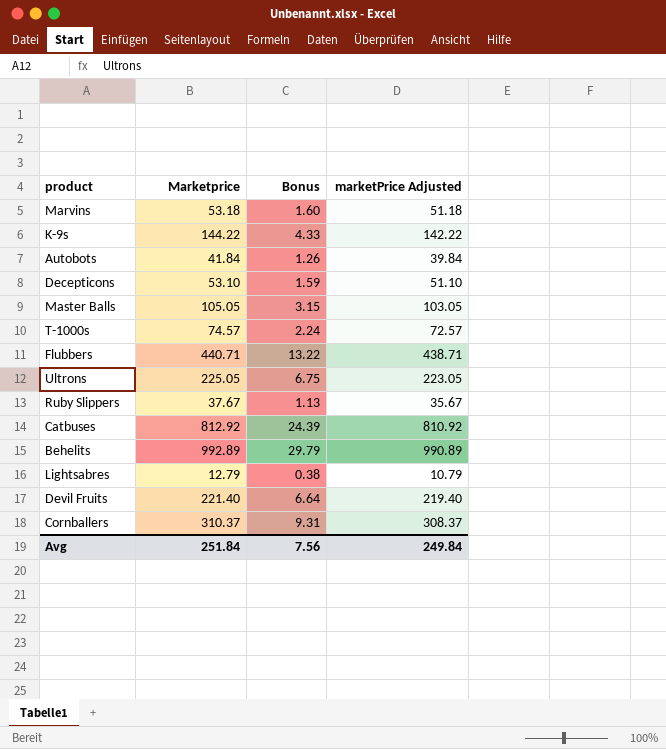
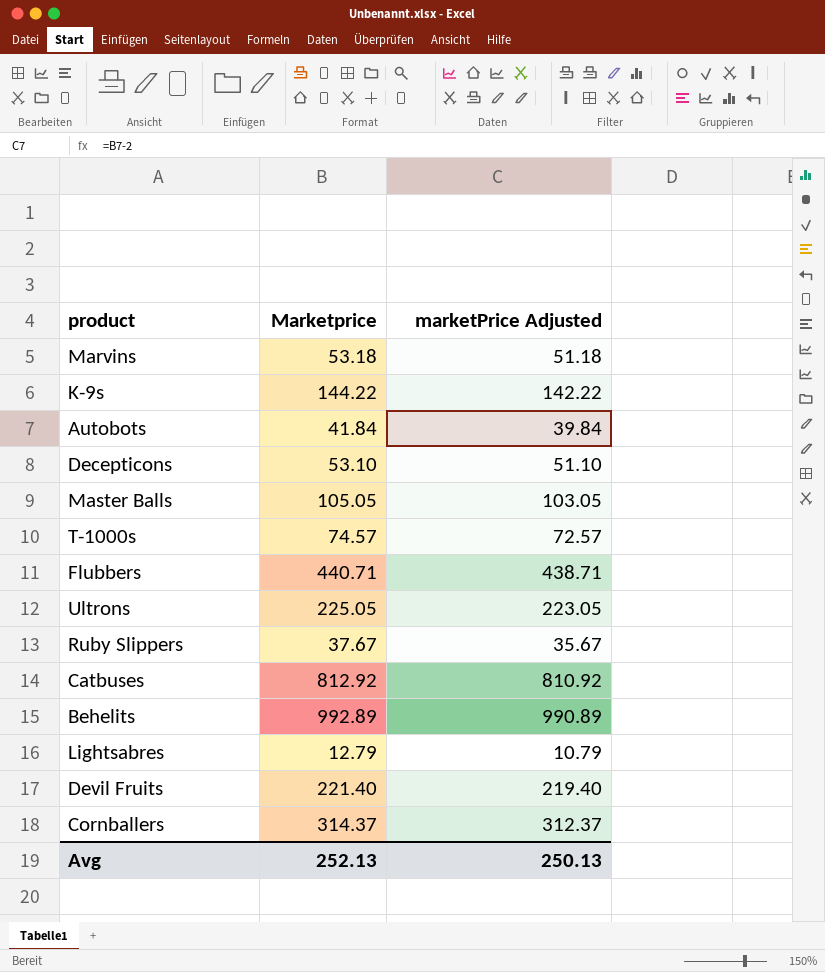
column Bonus | formula: [Marketprice] * 0.03 -> none
Cornballers | Marketprice: 310.37 -> 314.37
Cornballers | marketPrice Adjusted: 308.37 -> 312.37
Avg | Marketprice: 251.84 -> 252.13
Avg | marketPrice Adjusted: 249.84 -> 250.13

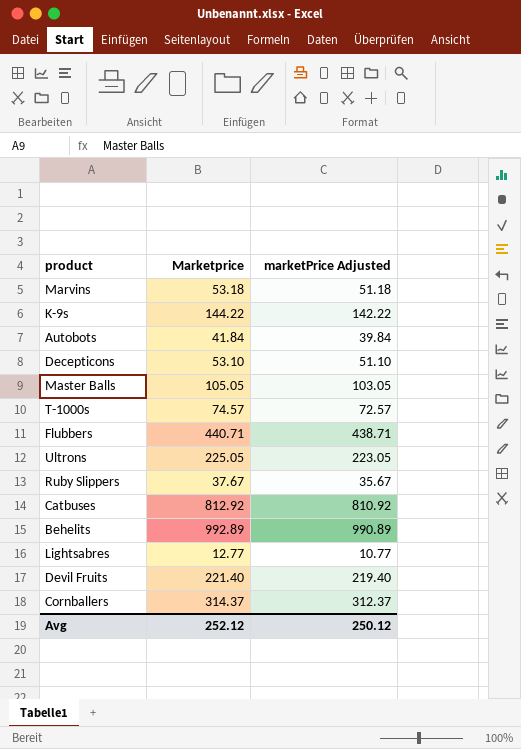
Lightsabres | Marketprice: 12.79 -> 12.77
Lightsabres | marketPrice Adjusted: 10.79 -> 10.77
Avg | Marketprice: 252.13 -> 252.12
Avg | marketPrice Adjusted: 250.13 -> 250.12

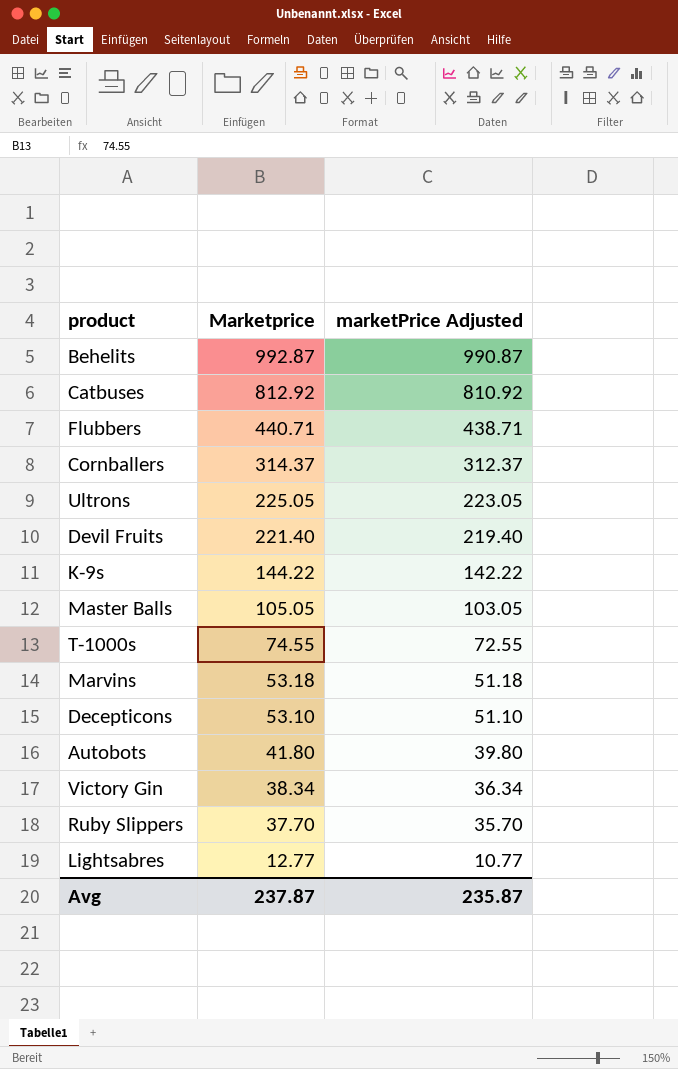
row order: none -> Marketprice descending
Behelits | Marketprice: 992.89 -> 992.87
Behelits | marketPrice Adjusted: 990.89 -> 990.87
T-1000s | Marketprice: 74.57 -> 74.55
T-1000s | marketPrice Adjusted: 72.57 -> 72.55
Autobots | Marketprice: 41.84 -> 41.80
Autobots | marketPrice Adjusted: 39.84 -> 39.80
row Victory Gin: none -> 38.34 | 36.34
Ruby Slippers | Marketprice: 37.67 -> 37.70
Ruby Slippers | marketPrice Adjusted: 35.67 -> 35.70
Avg | Marketprice: 252.12 -> 237.87
Avg | marketPrice Adjusted: 250.12 -> 235.87

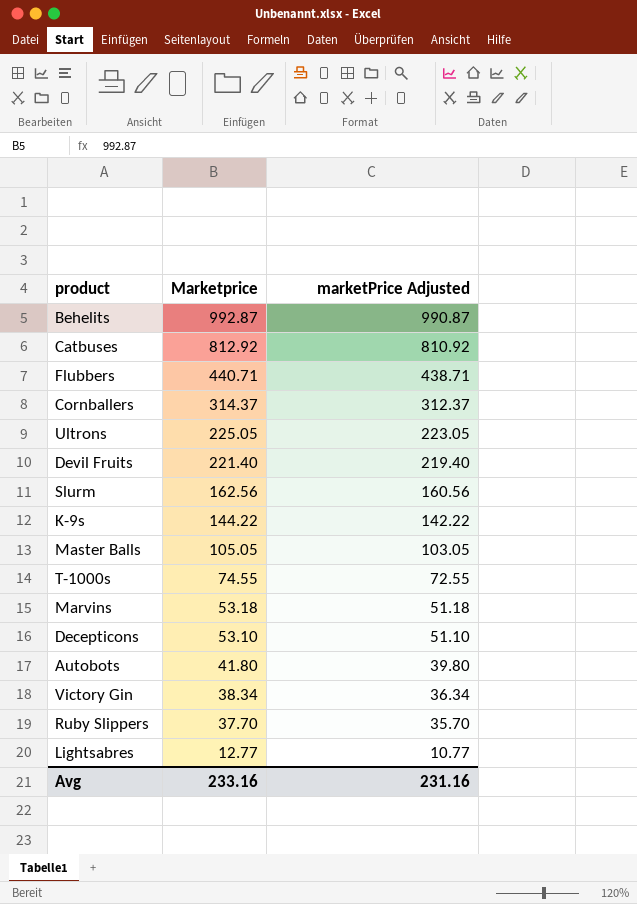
row Slurm: none -> 162.56 | 160.56
Avg | Marketprice: 237.87 -> 233.16
Avg | marketPrice Adjusted: 235.87 -> 231.16

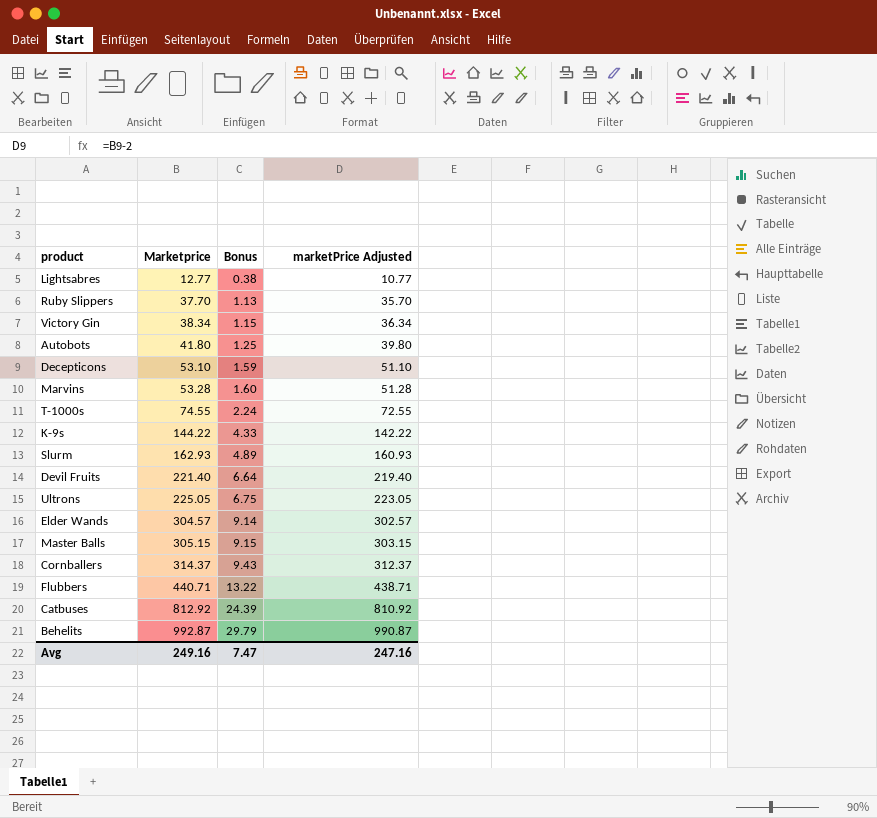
row order: Marketprice descending -> Marketprice ascending
column Bonus | formula: none -> [Marketprice] * 0.03
Marvins | Marketprice: 53.18 -> 53.28
Marvins | marketPrice Adjusted: 51.18 -> 51.28
Slurm | Marketprice: 162.56 -> 162.93
Slurm | marketPrice Adjusted: 160.56 -> 160.93
row Elder Wands: none -> 304.57 | 9.14 | 302.57
Master Balls | Marketprice: 105.05 -> 305.15
Master Balls | marketPrice Adjusted: 103.05 -> 303.15
Avg | Marketprice: 233.16 -> 249.16
Avg | marketPrice Adjusted: 231.16 -> 247.16

